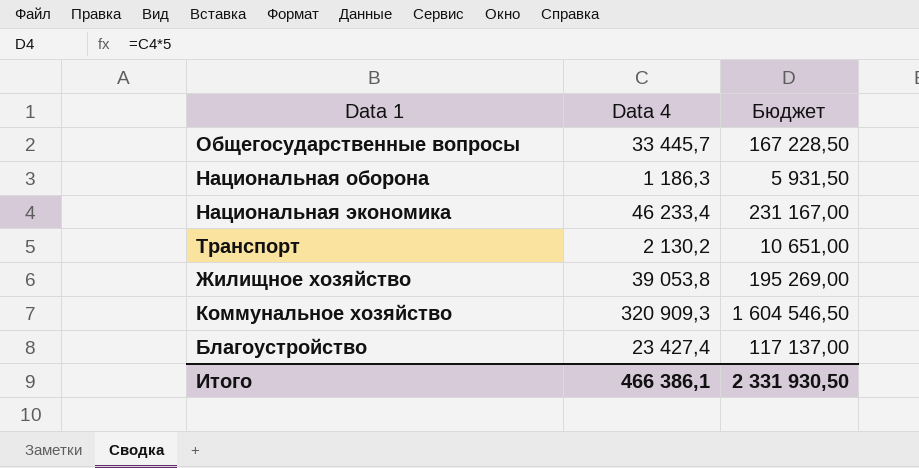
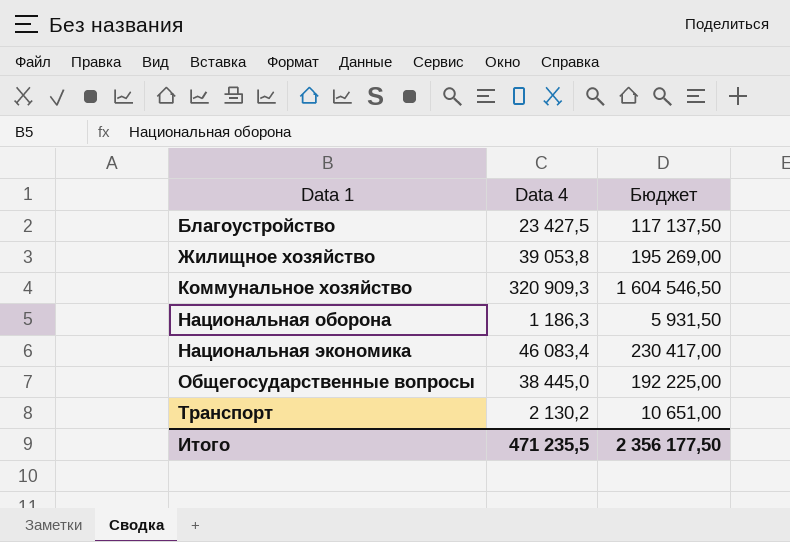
row order: none -> Data 1 ascending
Благоустройство | Data 4: 23 427,4 -> 23 427,5
Благоустройство | Бюджет: 117 137,00 -> 117 137,50
Национальная экономика | Data 4: 46 233,4 -> 46 083,4
Национальная экономика | Бюджет: 231 167,00 -> 230 417,00
Общегосударственные вопросы | Data 4: 33 445,7 -> 38 445,0
Общегосударственные вопросы | Бюджет: 167 228,50 -> 192 225,00
Итого | Data 4: 466 386,1 -> 471 235,5
Итого | Бюджет: 2 331 930,50 -> 2 356 177,50

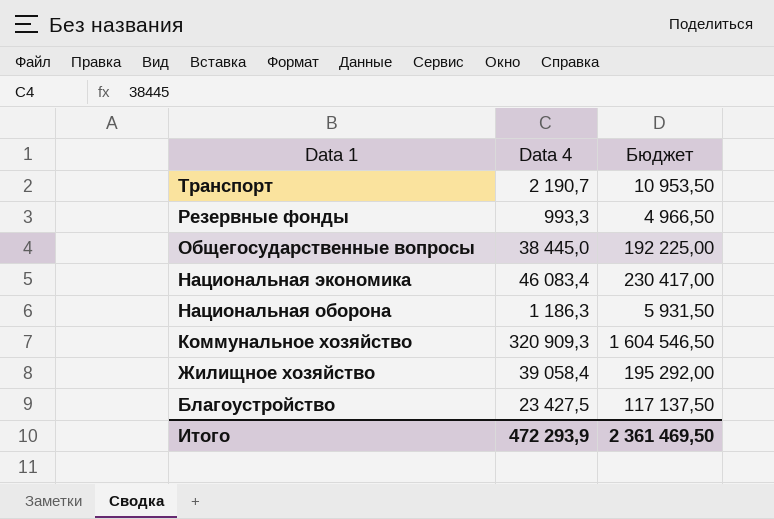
row order: Data 1 ascending -> Data 1 descending
Транспорт | Data 4: 2 130,2 -> 2 190,7
Транспорт | Бюджет: 10 651,00 -> 10 953,50
row Резервные фонды: none -> 993,3 | 4 966,50
Жилищное хозяйство | Data 4: 39 053,8 -> 39 058,4
Жилищное хозяйство | Бюджет: 195 269,00 -> 195 292,00
Итого | Data 4: 471 235,5 -> 472 293,9
Итого | Бюджет: 2 356 177,50 -> 2 361 469,50

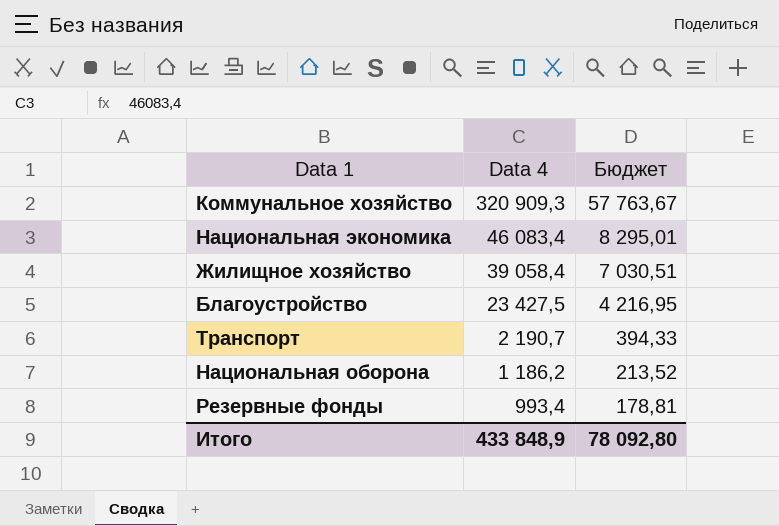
row order: Data 1 descending -> Data 4 descending
column Бюджет | formula: [Data 4] * 5 -> [Data 4] * 0,18
row Общегосударственные вопросы: 38 445,0 | 192 225,00 -> none
Национальная оборона | Data 4: 1 186,3 -> 1 186,2
Резервные фонды | Data 4: 993,3 -> 993,4
Итого | Data 4: 472 293,9 -> 433 848,9
Итого | Бюджет: 2 361 469,50 -> 78 092,80

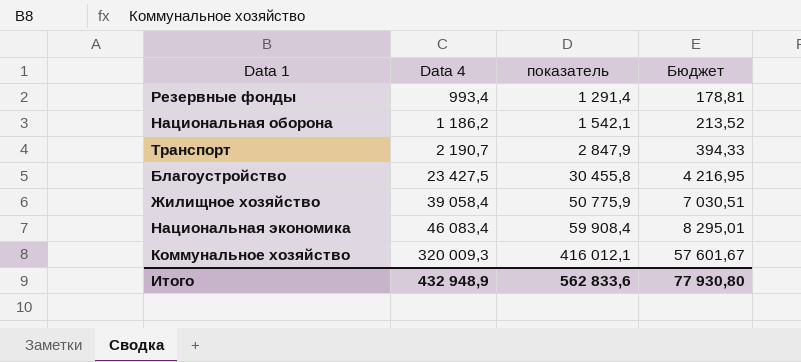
row order: Data 4 descending -> Data 4 ascending
column показатель | formula: none -> [Data 4] * 1,3
Коммунальное хозяйство | Data 4: 320 909,3 -> 320 009,3
Коммунальное хозяйство | Бюджет: 57 763,67 -> 57 601,67
Итого | Data 4: 433 848,9 -> 432 948,9
Итого | Бюджет: 78 092,80 -> 77 930,80

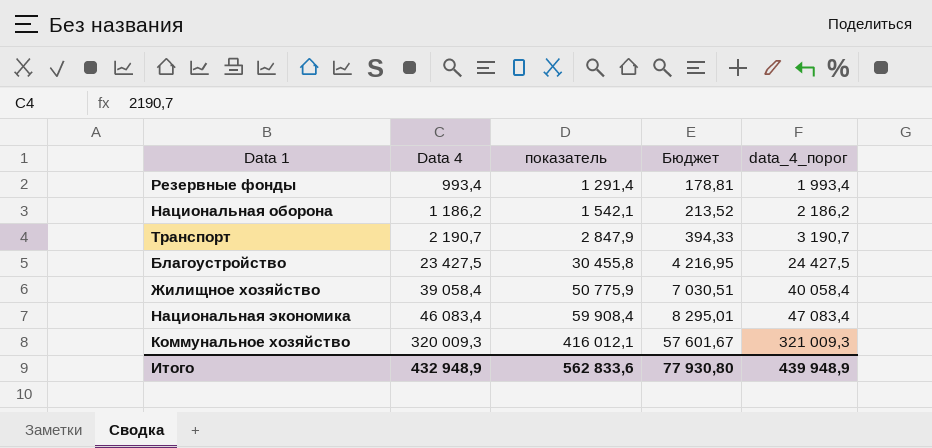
column data_4_порог | formula: none -> [Data 4] + 1000

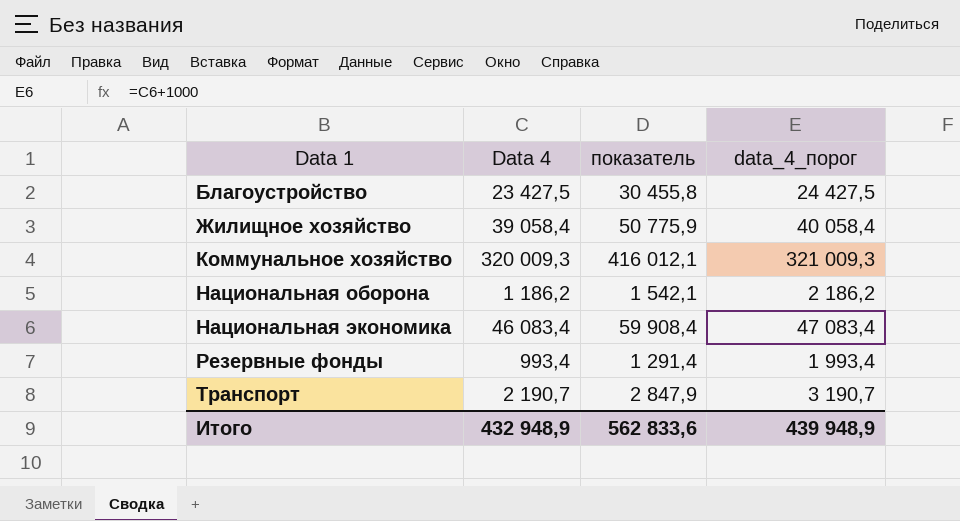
row order: Data 4 ascending -> Data 1 ascending
column Бюджет | formula: [Data 4] * 0,18 -> none

